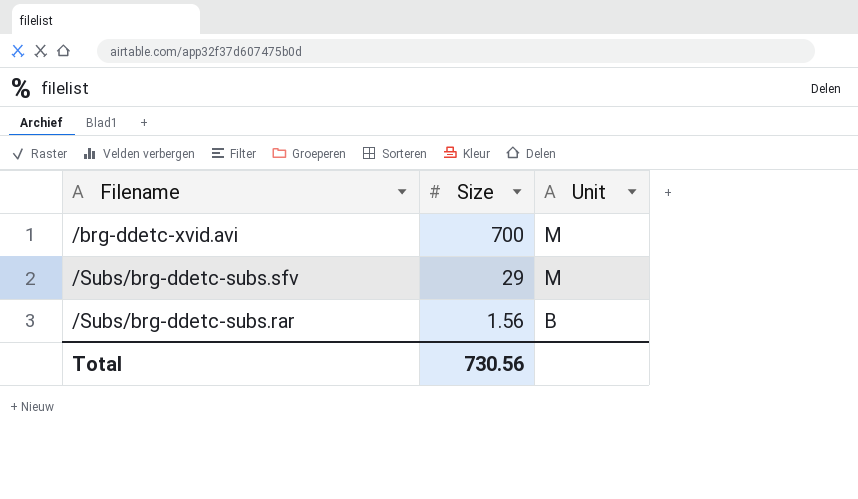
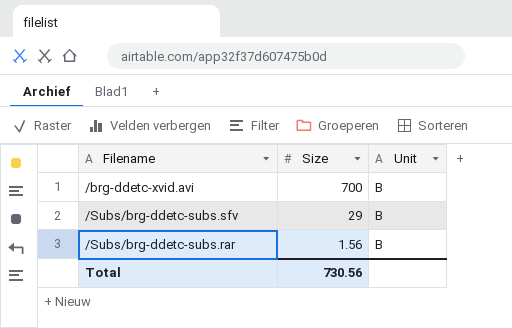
/brg-ddetc-xvid.avi | Unit: M -> B
/Subs/brg-ddetc-subs.sfv | Unit: M -> B

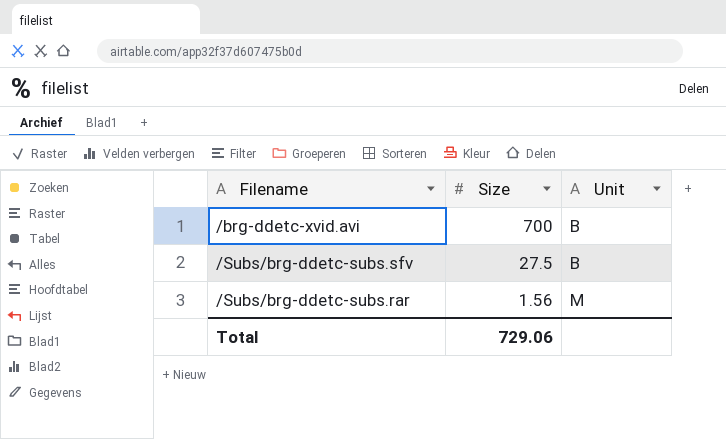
/Subs/brg-ddetc-subs.sfv | Size: 29 -> 27.5
/Subs/brg-ddetc-subs.rar | Unit: B -> M
Total | Size: 730.56 -> 729.06

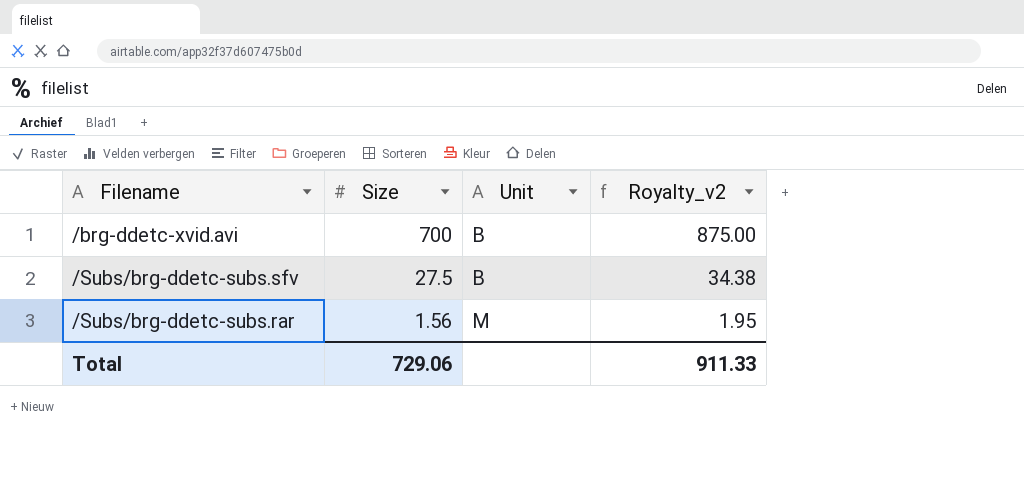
column Royalty_v2 | formula: none -> [Size] * 1.25

